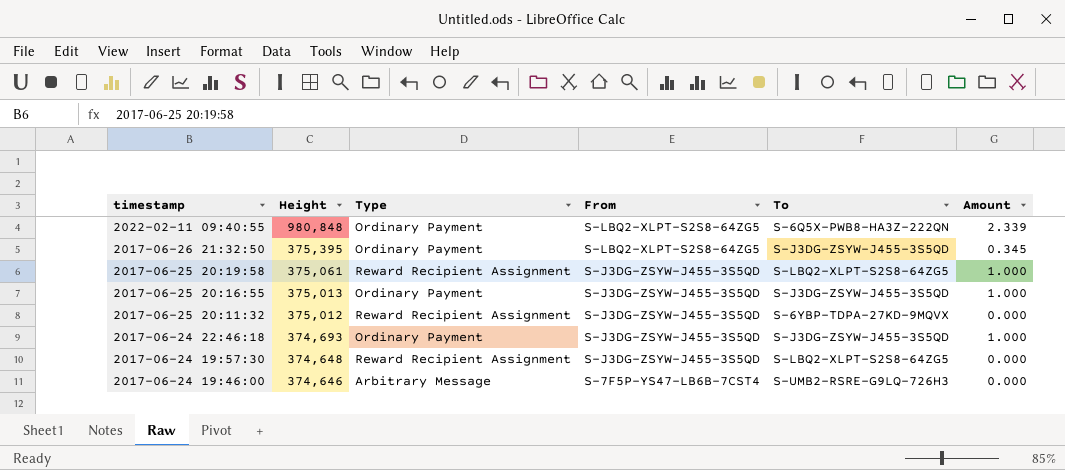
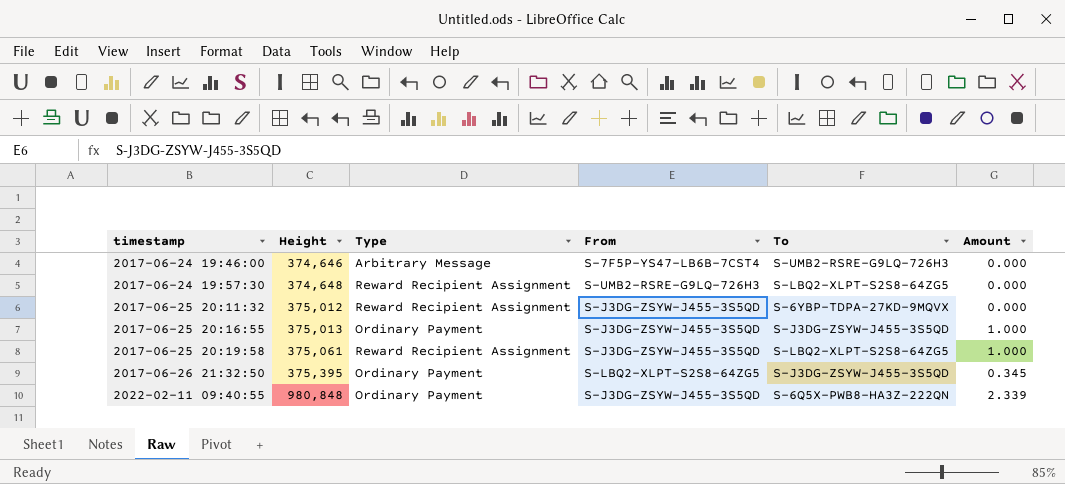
row order: timestamp descending -> timestamp ascending
row 2017-06-24 22:46:18: 374,693 | Ordinary Payment | S-J3DG-ZSYW-J455-3S5QD | S-J3DG-ZSYW-J455-3S5QD | 1.000 -> none
2017-06-24 19:57:30 | From: S-J3DG-ZSYW-J455-3S5QD -> S-UMB2-RSRE-G9LQ-726H3
2022-02-11 09:40:55 | From: S-LBQ2-XLPT-S2S8-64ZG5 -> S-J3DG-ZSYW-J455-3S5QD

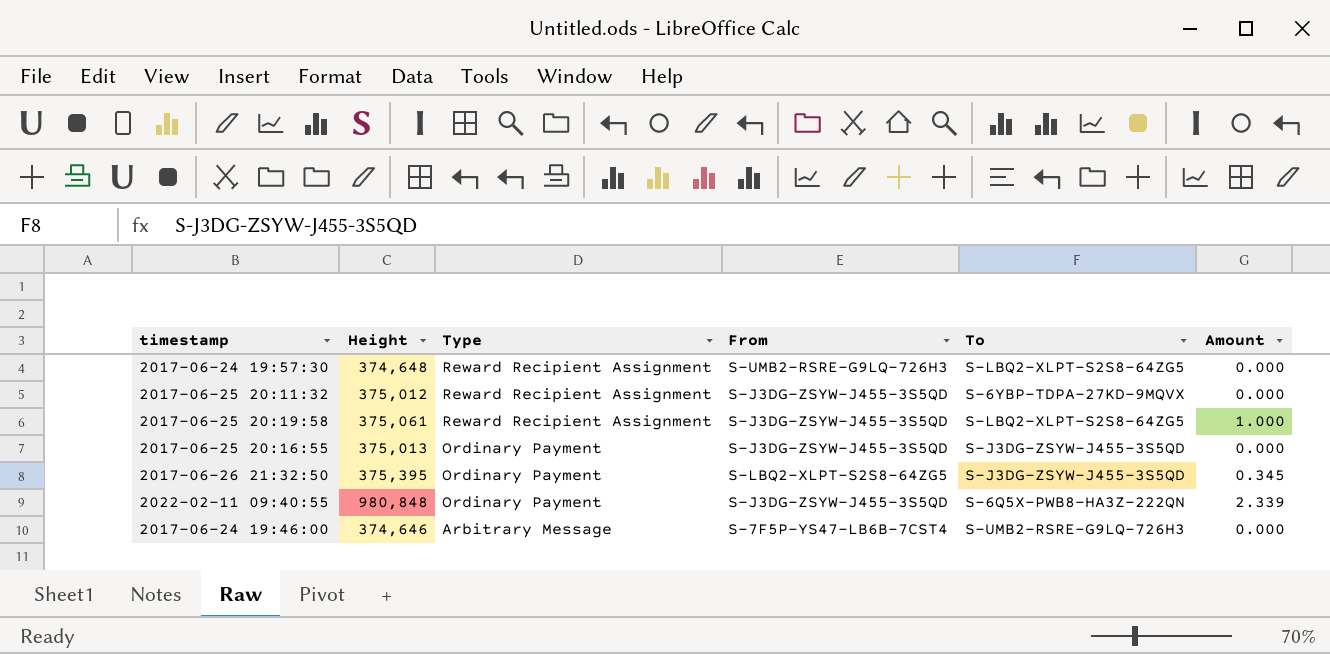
row order: timestamp ascending -> Type descending
2017-06-25 20:16:55 | Amount: 1.000 -> 0.000

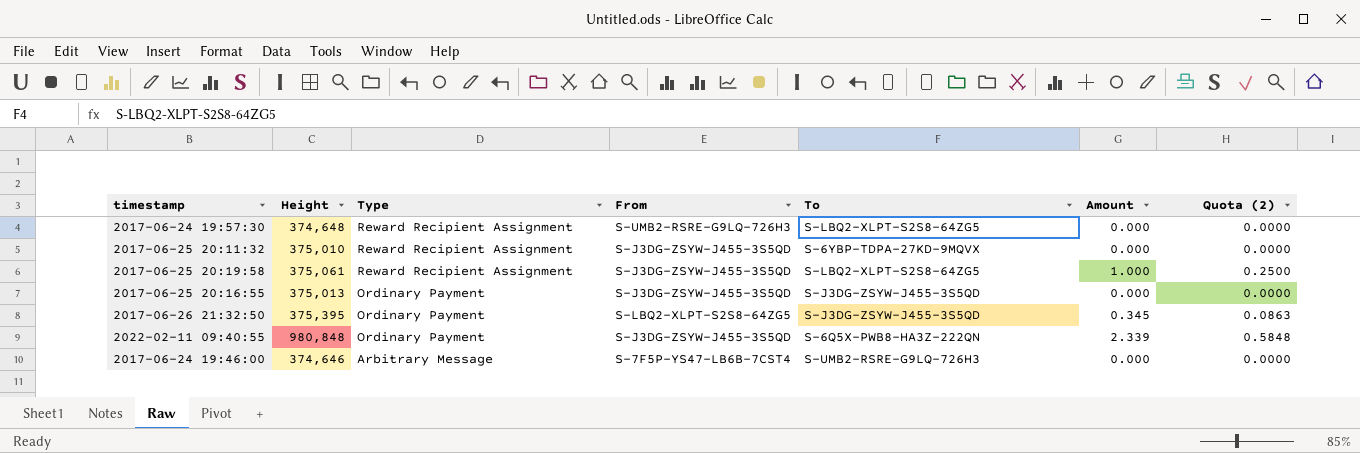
column Quota (2) | formula: none -> [Amount] * 0.25
2017-06-25 20:11:32 | Height: 375,012 -> 375,010

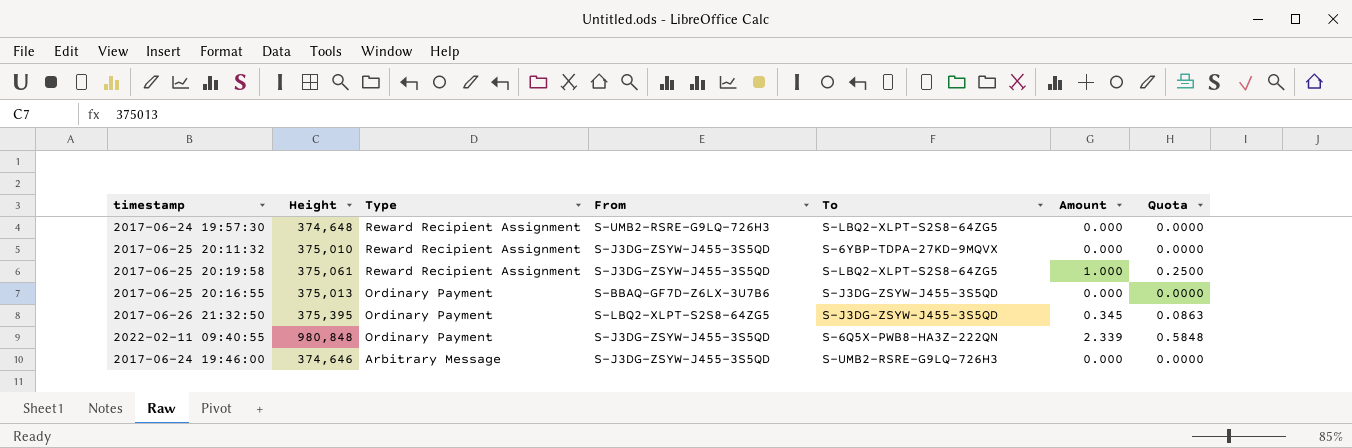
column name: Quota (2) -> Quota
2017-06-25 20:16:55 | From: S-J3DG-ZSYW-J455-3S5QD -> S-BBAQ-GF7D-Z6LX-3U7B6
2017-06-24 19:46:00 | From: S-7F5P-YS47-LB6B-7CST4 -> S-J3DG-ZSYW-J455-3S5QD

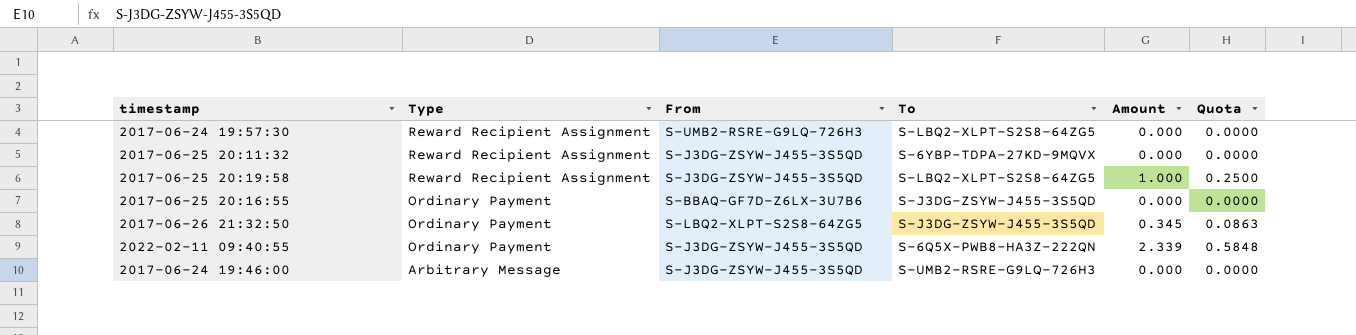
column Height | position: 2 -> none

